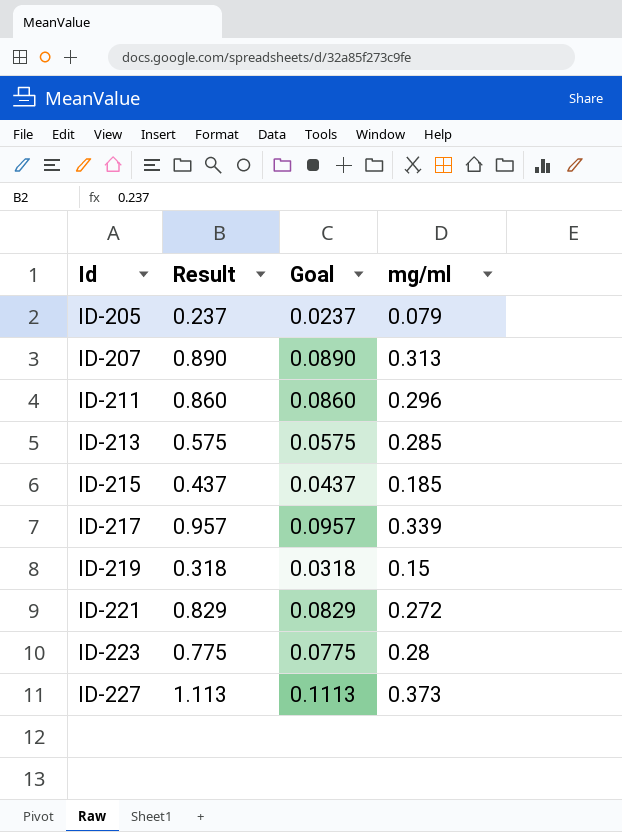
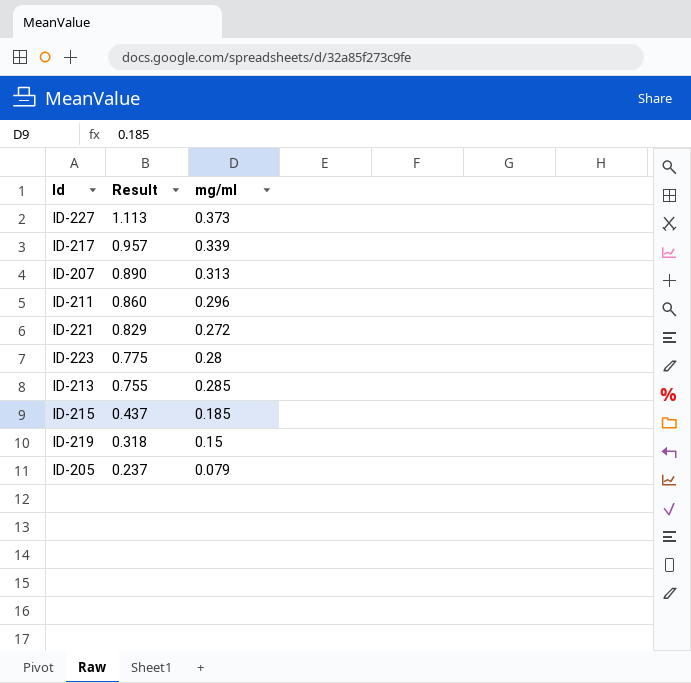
row order: Id ascending -> Result descending
column Goal | formula: [Result] * 0.1 -> none
ID-213 | Result: 0.575 -> 0.755

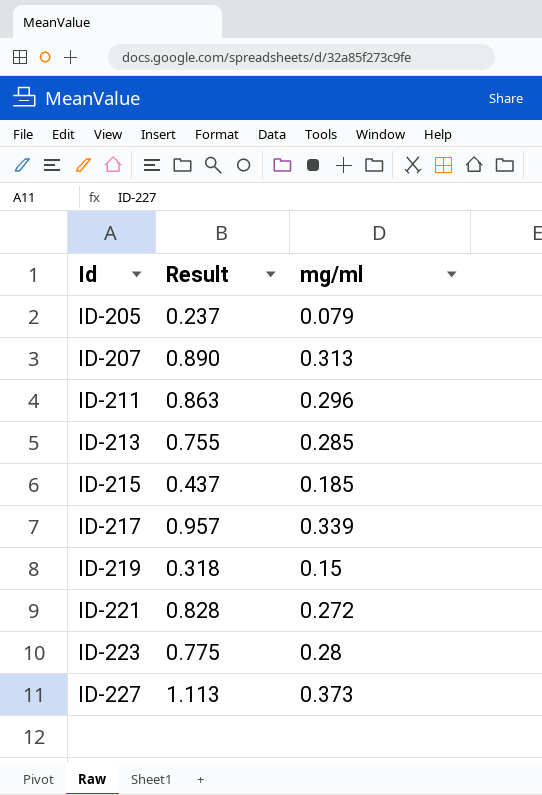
row order: Result descending -> Id ascending
ID-211 | Result: 0.860 -> 0.863
ID-221 | Result: 0.829 -> 0.828

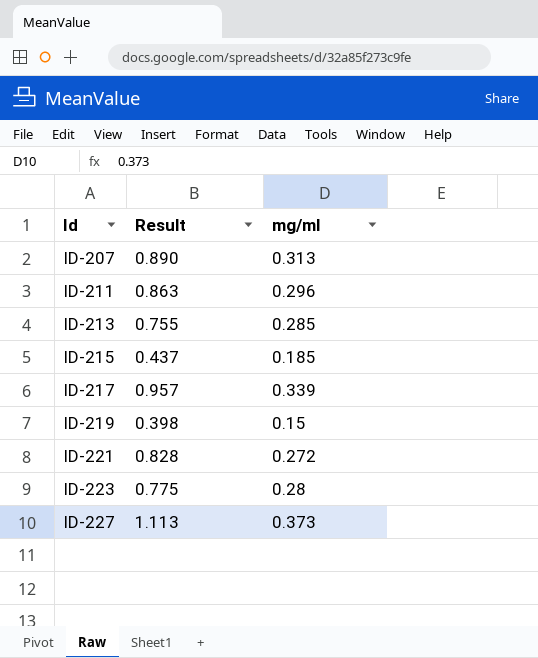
row ID-205: 0.237 | 0.079 -> none
ID-219 | Result: 0.318 -> 0.398

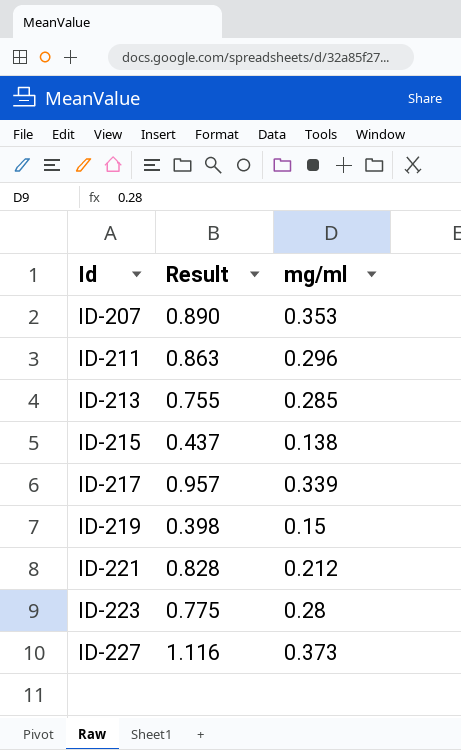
ID-207 | mg/ml: 0.313 -> 0.353
ID-215 | mg/ml: 0.185 -> 0.138
ID-221 | mg/ml: 0.272 -> 0.212
ID-227 | Result: 1.113 -> 1.116

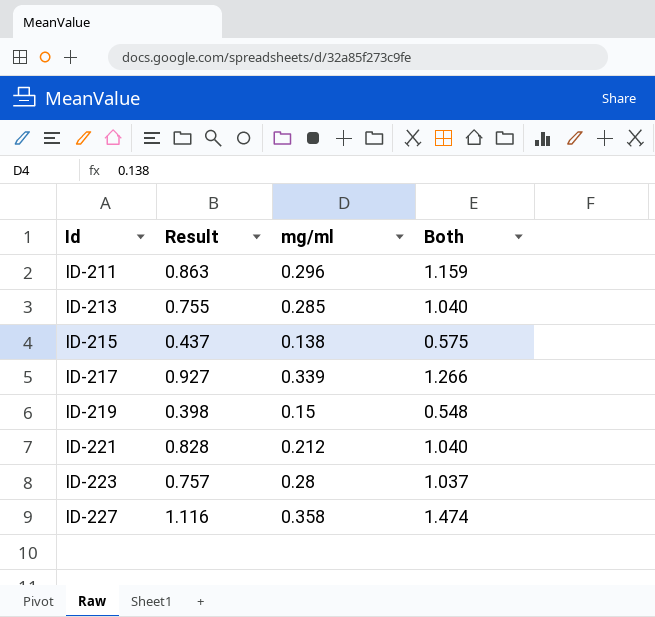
column Both | formula: none -> [Result] + [mg/ml]
row ID-207: 0.890 | 0.353 -> none
ID-217 | Result: 0.957 -> 0.927
ID-223 | Result: 0.775 -> 0.757
ID-227 | mg/ml: 0.373 -> 0.358

